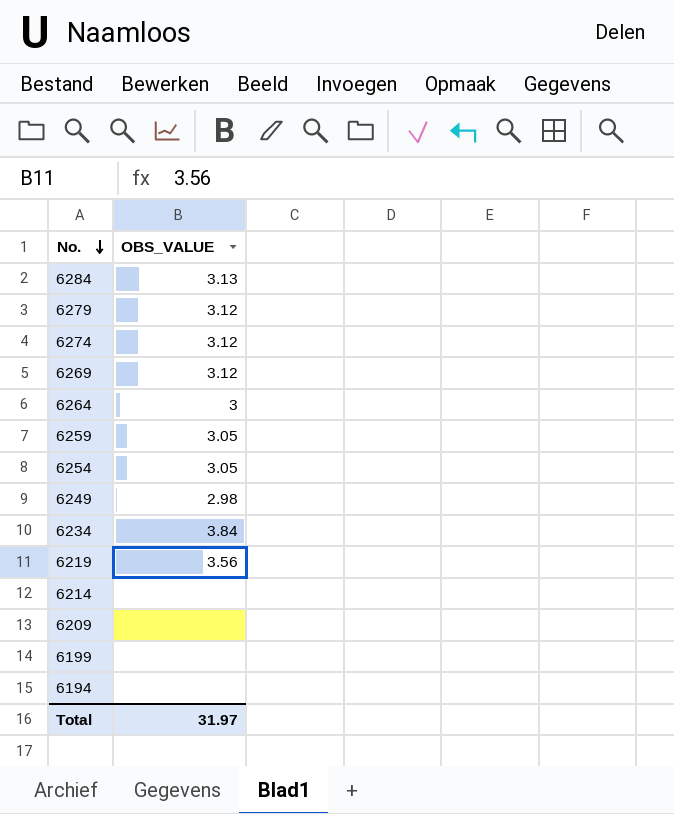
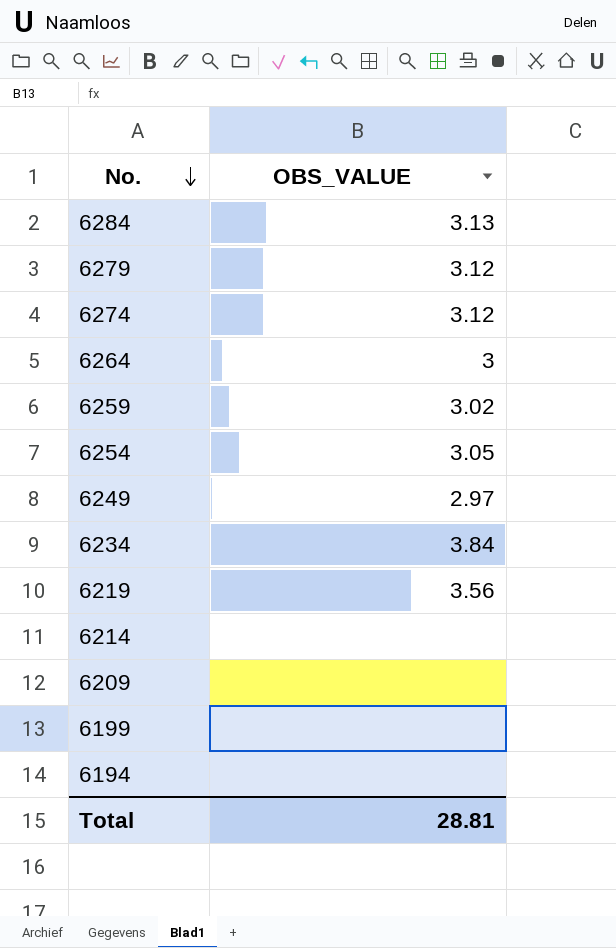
row 6269: 3.12 -> none
6259 | OBS_VALUE: 3.05 -> 3.02
6249 | OBS_VALUE: 2.98 -> 2.97
Total | OBS_VALUE: 31.97 -> 28.81

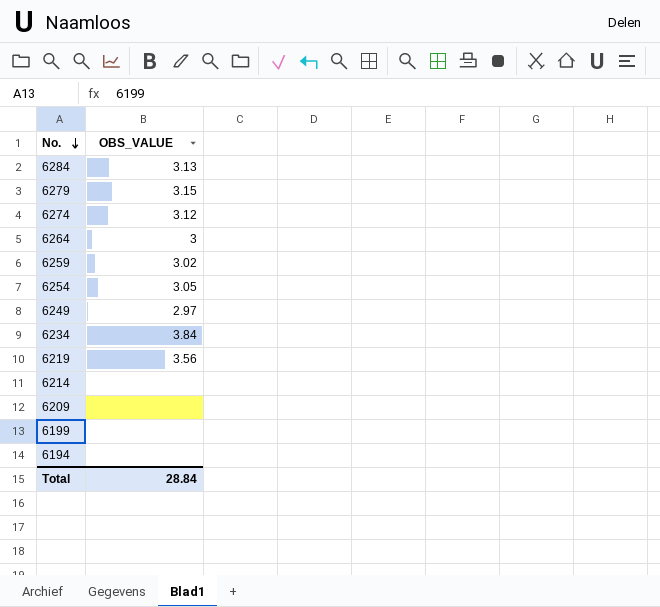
6279 | OBS_VALUE: 3.12 -> 3.15
Total | OBS_VALUE: 28.81 -> 28.84

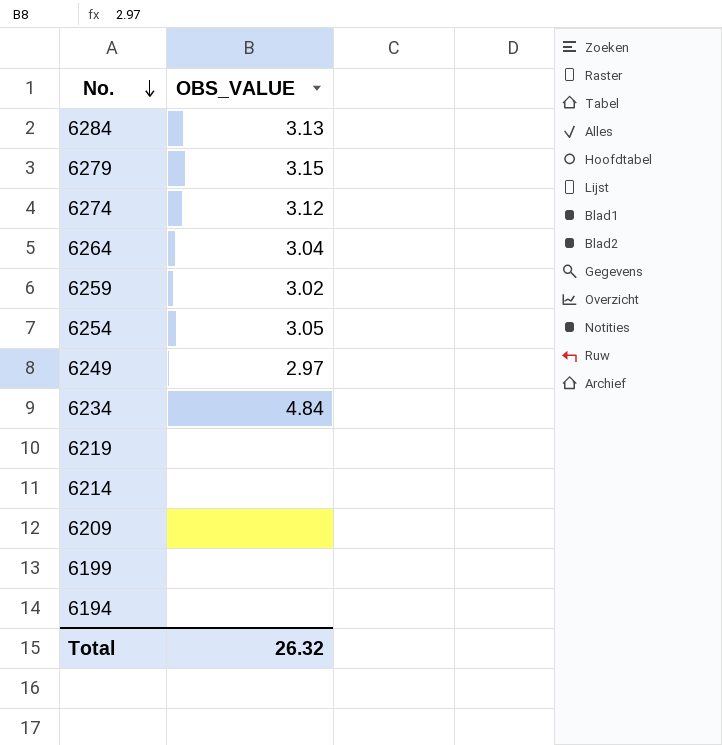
6264 | OBS_VALUE: 3 -> 3.04
6234 | OBS_VALUE: 3.84 -> 4.84
6219 | OBS_VALUE: 3.56 -> none
Total | OBS_VALUE: 28.84 -> 26.32

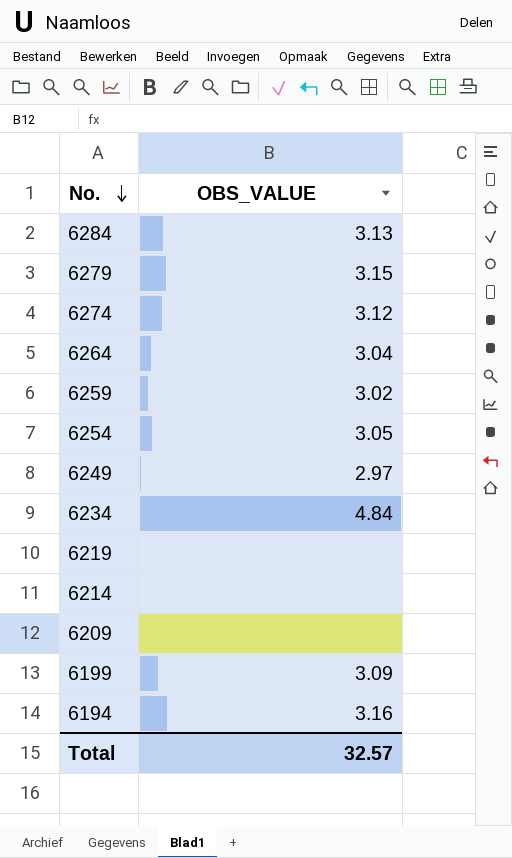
6199 | OBS_VALUE: none -> 3.09
6194 | OBS_VALUE: none -> 3.16
Total | OBS_VALUE: 26.32 -> 32.57

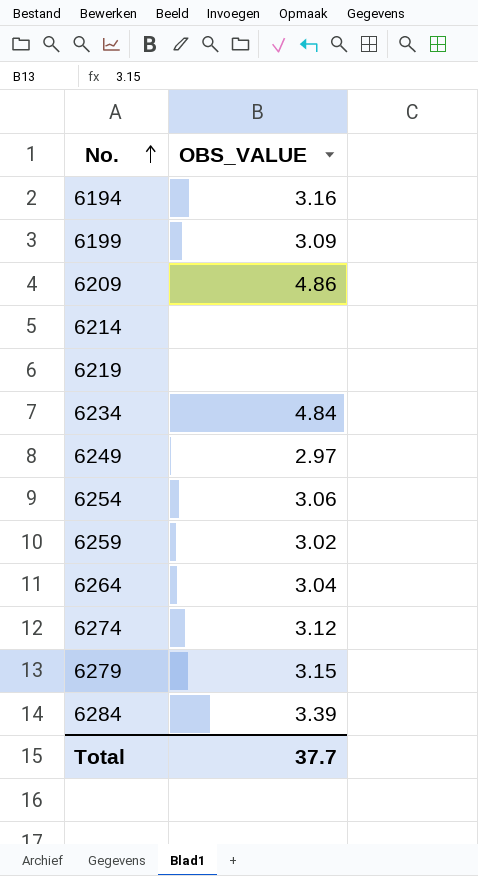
row order: No. descending -> No. ascending
6209 | OBS_VALUE: none -> 4.86
6254 | OBS_VALUE: 3.05 -> 3.06
6284 | OBS_VALUE: 3.13 -> 3.39
Total | OBS_VALUE: 32.57 -> 37.7

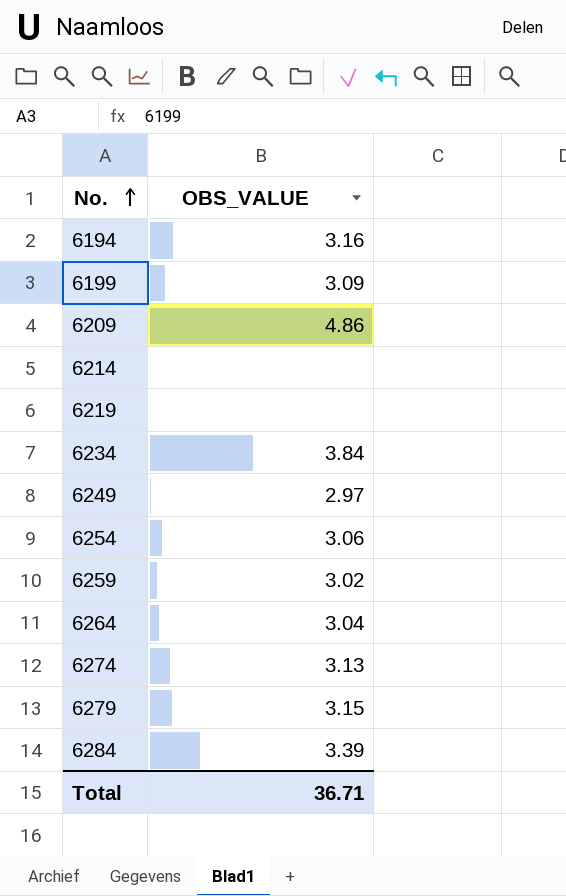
6234 | OBS_VALUE: 4.84 -> 3.84
6274 | OBS_VALUE: 3.12 -> 3.13
Total | OBS_VALUE: 37.7 -> 36.71

